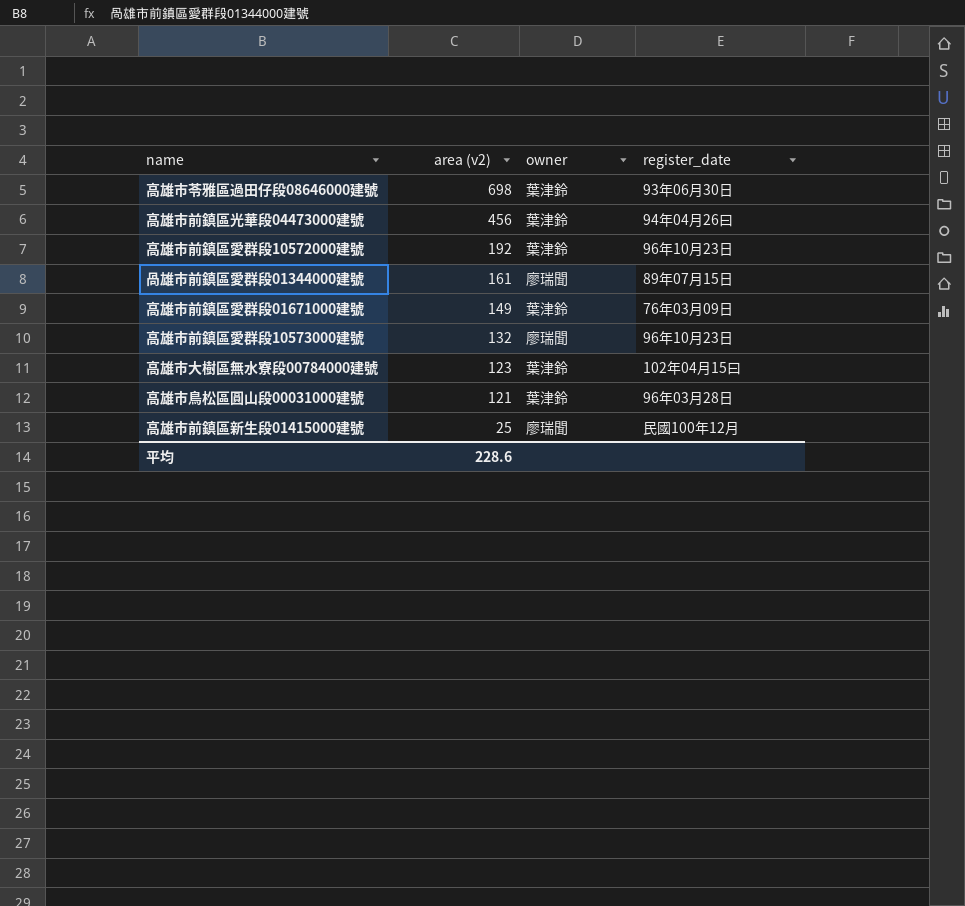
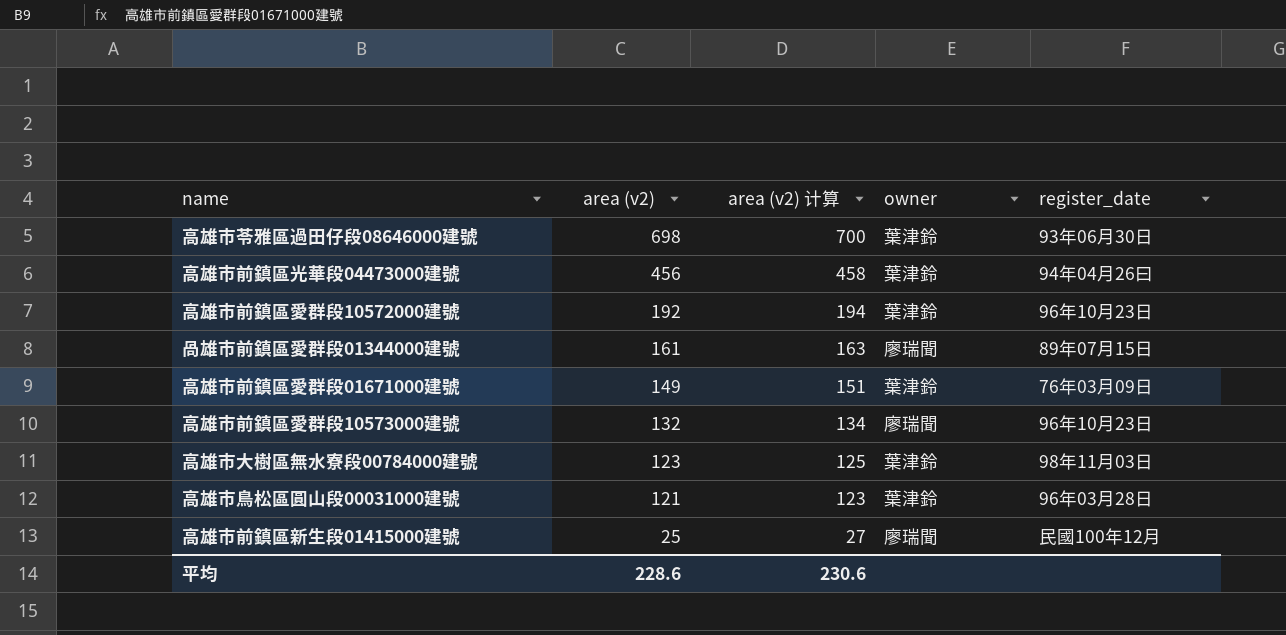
column area (v2) 计算 | formula: none -> [area (v2)] + 2
高雄市大樹區無水寮段00784000建號 | register_date: 102年04月15曰 -> 98年11月03日

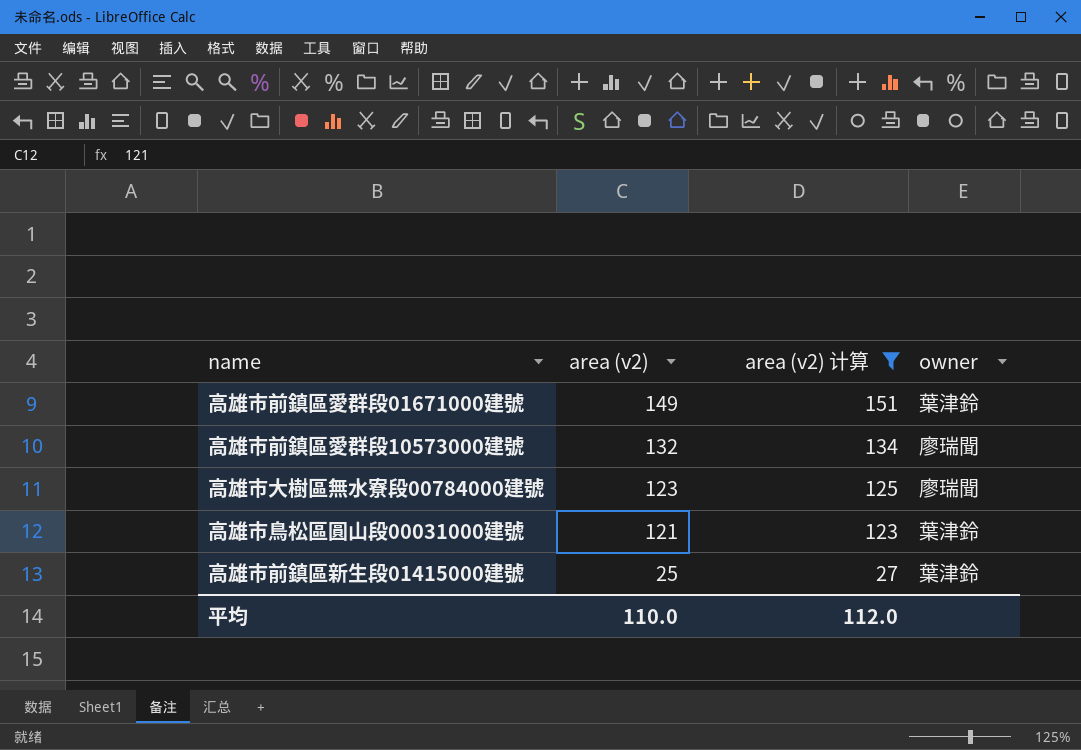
filter: none -> area (v2) 计算 <= 151
column register_date | position: 5 -> none
高雄市大樹區無水寮段00784000建號 | owner: 葉津鈴 -> 廖瑞聞
高雄市前鎮區新生段01415000建號 | owner: 廖瑞聞 -> 葉津鈴
平均 | area (v2): 228.6 -> 110.0
平均 | area (v2) 计算: 230.6 -> 112.0

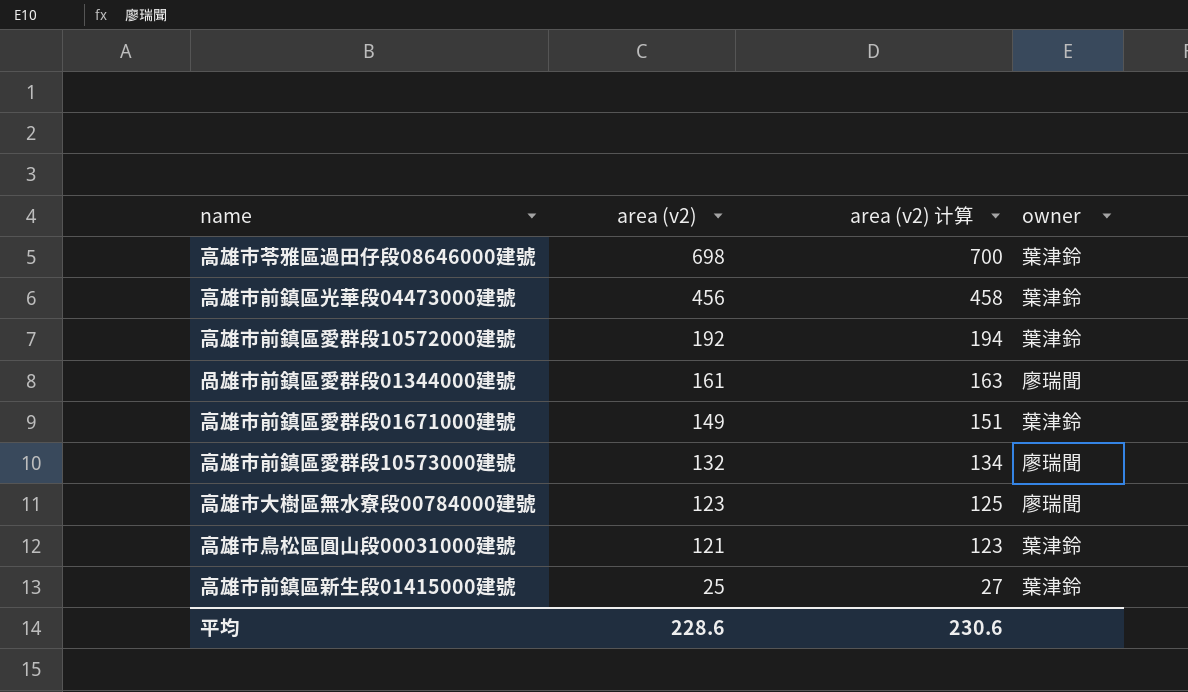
filter: area (v2) 计算 <= 151 -> none
平均 | area (v2): 110.0 -> 228.6
平均 | area (v2) 计算: 112.0 -> 230.6

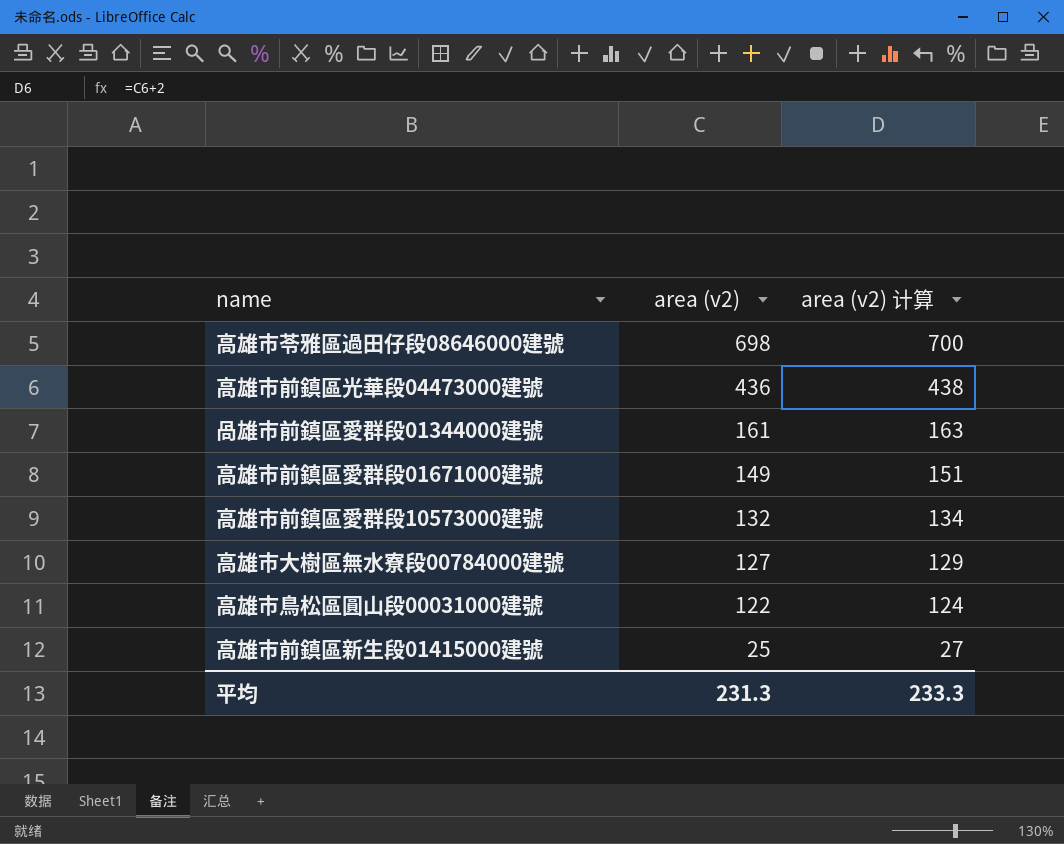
column owner | position: 4 -> none
row 高雄市前鎮區愛群段10572000建號: 192 | 194 | 葉津鈴 -> none
高雄市前鎮區光華段04473000建號 | area (v2): 456 -> 436
高雄市前鎮區光華段04473000建號 | area (v2) 计算: 458 -> 438
高雄市大樹區無水寮段00784000建號 | area (v2): 123 -> 127
高雄市大樹區無水寮段00784000建號 | area (v2) 计算: 125 -> 129
高雄市鳥松區圓山段00031000建號 | area (v2): 121 -> 122
高雄市鳥松區圓山段00031000建號 | area (v2) 计算: 123 -> 124
平均 | area (v2): 228.6 -> 231.3
平均 | area (v2) 计算: 230.6 -> 233.3

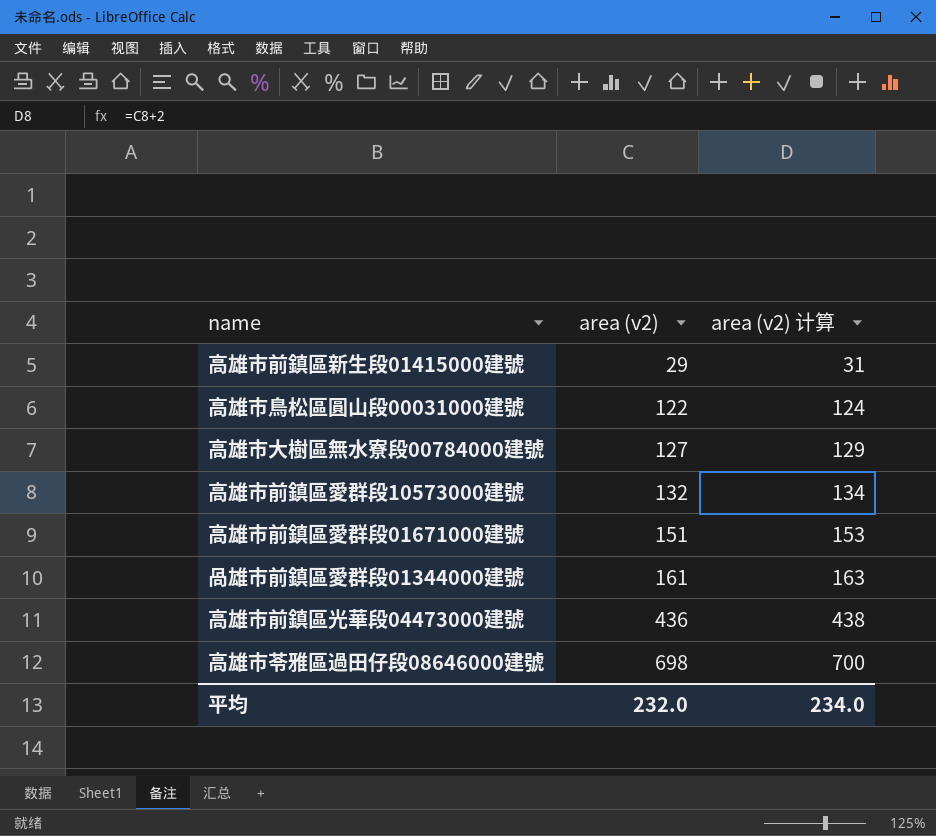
row order: area (v2) descending -> area (v2) ascending
高雄市前鎮區新生段01415000建號 | area (v2): 25 -> 29
高雄市前鎮區新生段01415000建號 | area (v2) 计算: 27 -> 31
高雄市前鎮區愛群段01671000建號 | area (v2): 149 -> 151
高雄市前鎮區愛群段01671000建號 | area (v2) 计算: 151 -> 153
平均 | area (v2): 231.3 -> 232.0
平均 | area (v2) 计算: 233.3 -> 234.0

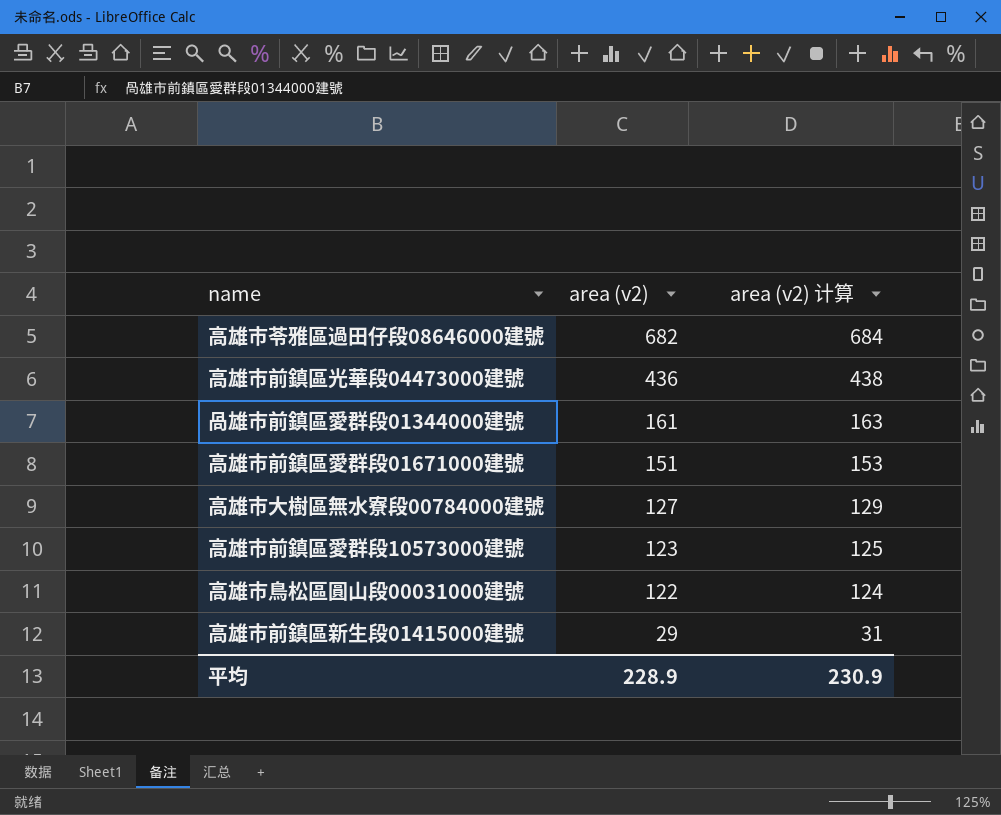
row order: area (v2) ascending -> area (v2) descending
高雄市苓雅區過田仔段08646000建號 | area (v2): 698 -> 682
高雄市苓雅區過田仔段08646000建號 | area (v2) 计算: 700 -> 684
高雄市前鎮區愛群段10573000建號 | area (v2): 132 -> 123
高雄市前鎮區愛群段10573000建號 | area (v2) 计算: 134 -> 125
平均 | area (v2): 232.0 -> 228.9
平均 | area (v2) 计算: 234.0 -> 230.9

